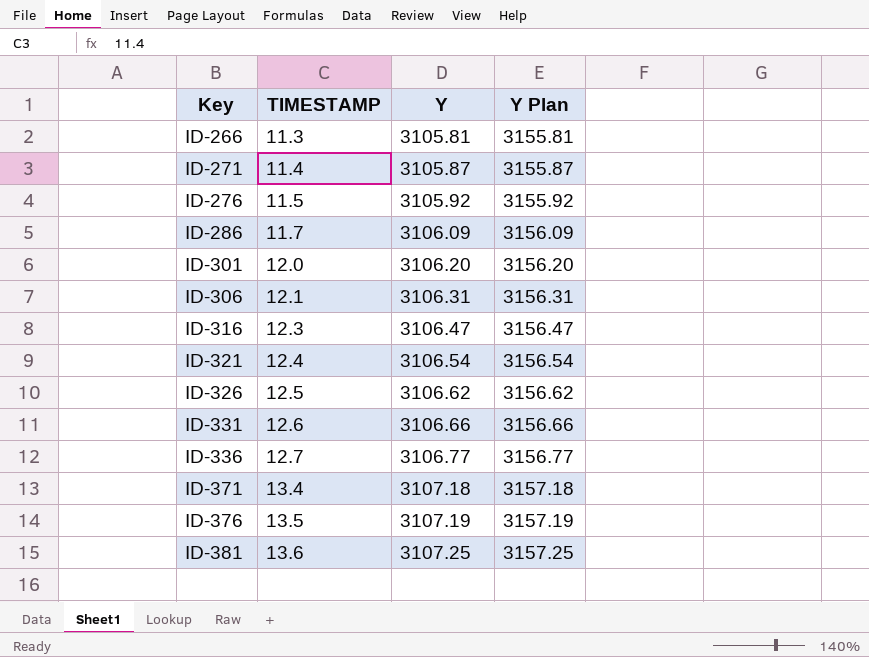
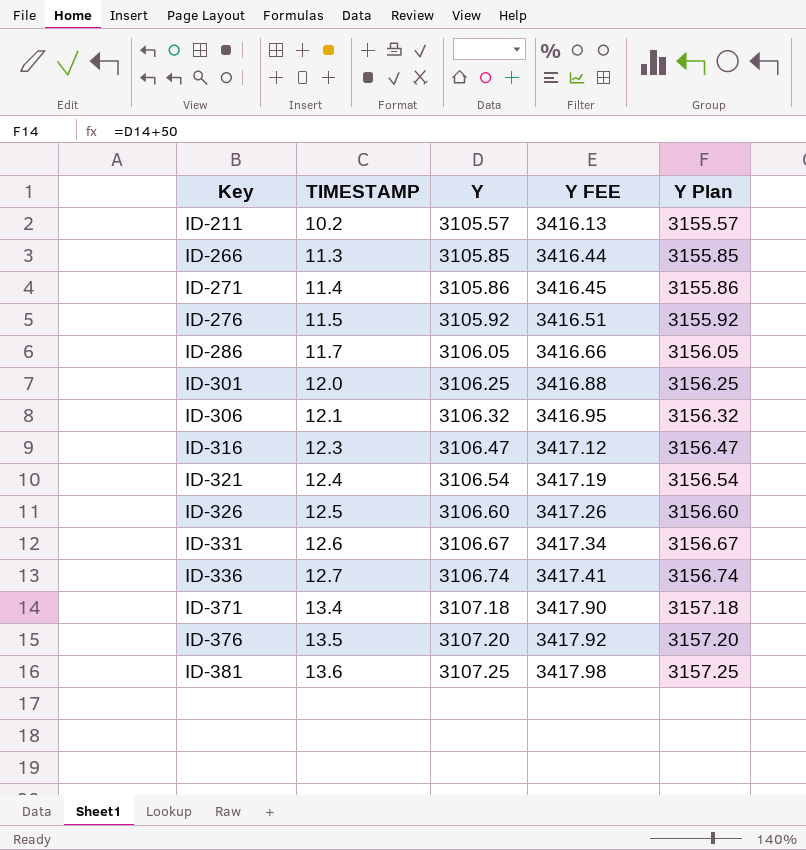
column Y FEE | formula: none -> [Y] * 1.1
row ID-211: none -> 10.2 | 3105.57 | 3416.13 | 3155.57
ID-266 | Y: 3105.81 -> 3105.85
ID-266 | Y Plan: 3155.81 -> 3155.85
ID-271 | Y: 3105.87 -> 3105.86
ID-271 | Y Plan: 3155.87 -> 3155.86
ID-286 | Y: 3106.09 -> 3106.05
ID-286 | Y Plan: 3156.09 -> 3156.05
ID-301 | Y: 3106.20 -> 3106.25
ID-301 | Y Plan: 3156.20 -> 3156.25
ID-306 | Y: 3106.31 -> 3106.32
ID-306 | Y Plan: 3156.31 -> 3156.32
ID-326 | Y: 3106.62 -> 3106.60
ID-326 | Y Plan: 3156.62 -> 3156.60
ID-331 | Y: 3106.66 -> 3106.67
ID-331 | Y Plan: 3156.66 -> 3156.67
ID-336 | Y: 3106.77 -> 3106.74
ID-336 | Y Plan: 3156.77 -> 3156.74
ID-376 | Y: 3107.19 -> 3107.20
ID-376 | Y Plan: 3157.19 -> 3157.20

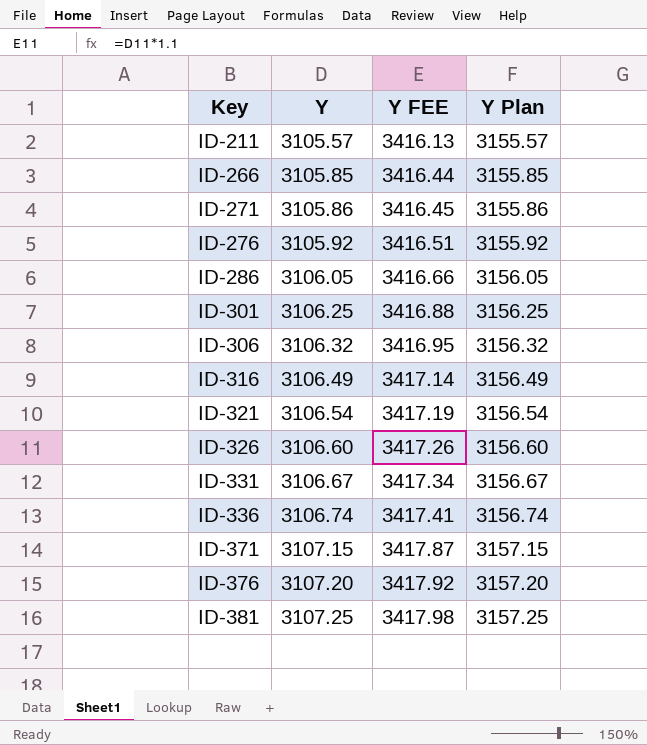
column TIMESTAMP | position: 2 -> none
ID-316 | Y: 3106.47 -> 3106.49
ID-316 | Y FEE: 3417.12 -> 3417.14
ID-316 | Y Plan: 3156.47 -> 3156.49
ID-371 | Y: 3107.18 -> 3107.15
ID-371 | Y FEE: 3417.90 -> 3417.87
ID-371 | Y Plan: 3157.18 -> 3157.15

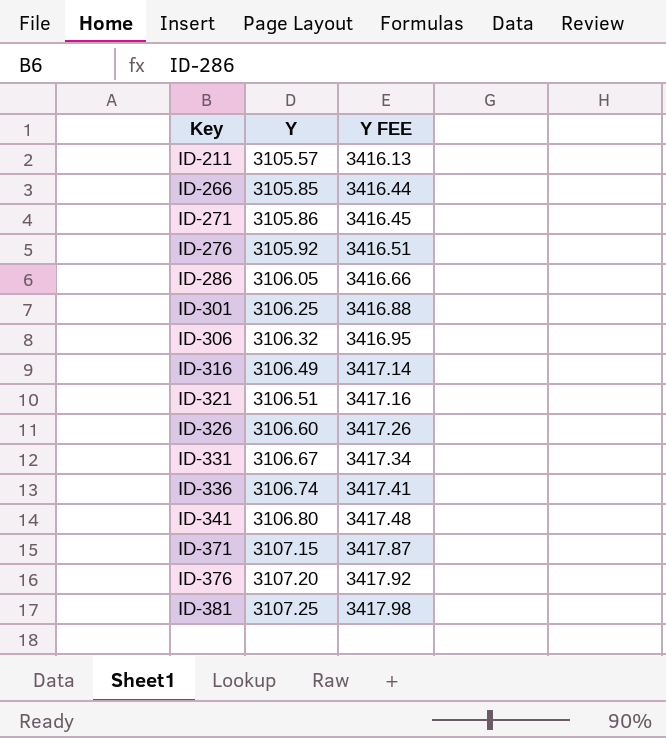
column Y Plan | formula: [Y] + 50 -> none
ID-321 | Y: 3106.54 -> 3106.51
ID-321 | Y FEE: 3417.19 -> 3417.16
row ID-341: none -> 3106.80 | 3417.48

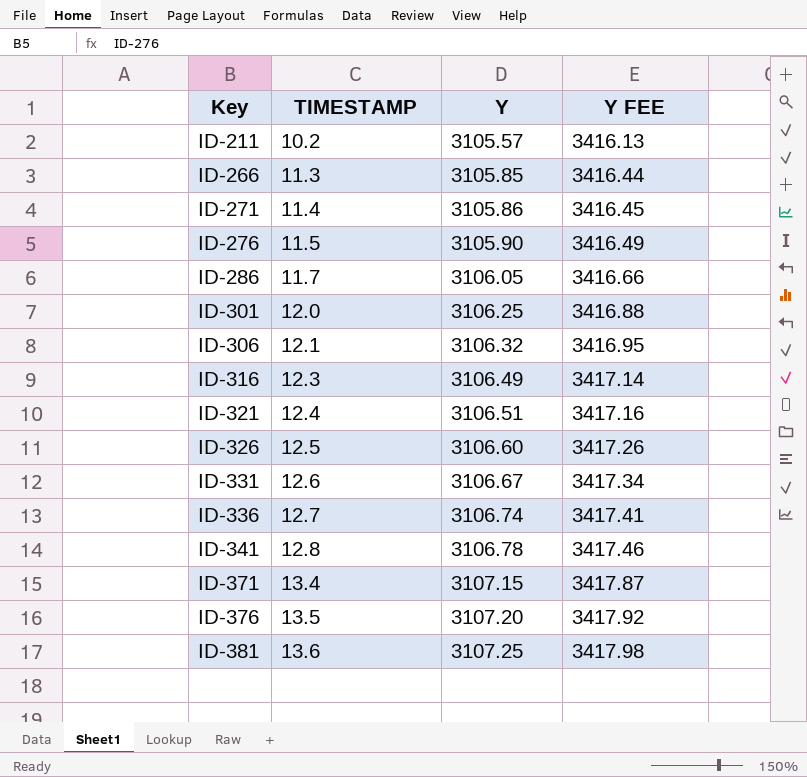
column TIMESTAMP | position: none -> 2
ID-276 | Y: 3105.92 -> 3105.90
ID-276 | Y FEE: 3416.51 -> 3416.49
ID-341 | Y: 3106.80 -> 3106.78
ID-341 | Y FEE: 3417.48 -> 3417.46

